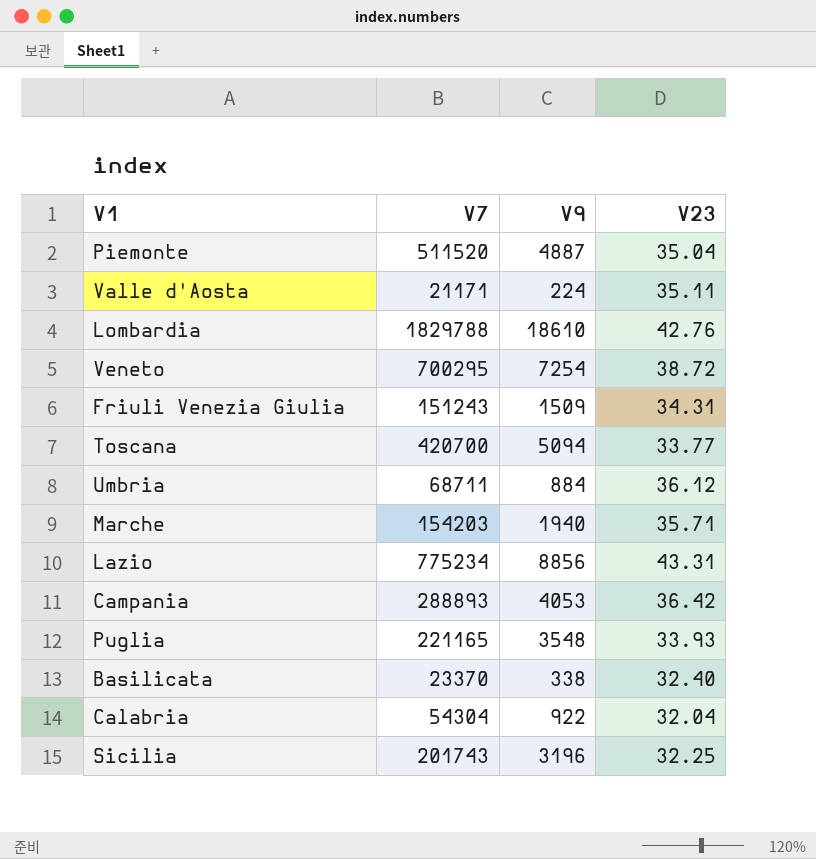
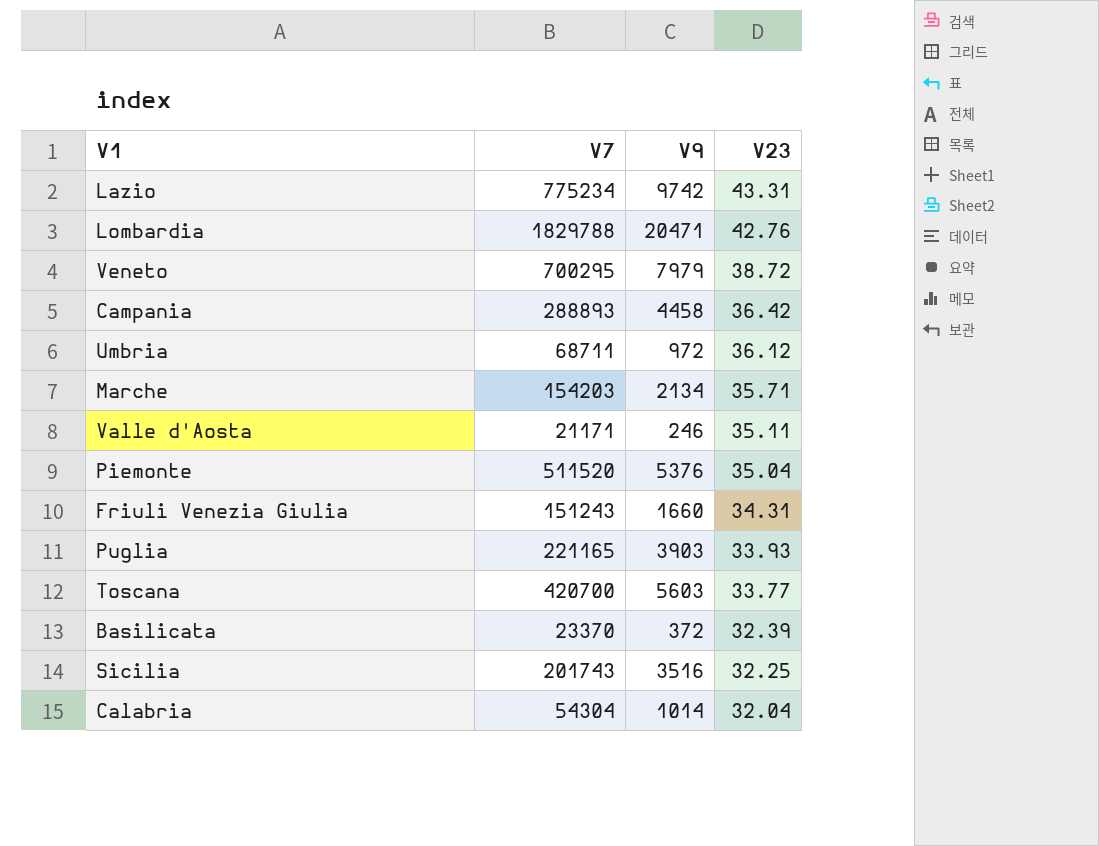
row order: none -> V23 descending
Lazio | V9: 8856 -> 9742
Lombardia | V9: 18610 -> 20471
Veneto | V9: 7254 -> 7979
Campania | V9: 4053 -> 4458
Umbria | V9: 884 -> 972
Marche | V9: 1940 -> 2134
Valle d'Aosta | V9: 224 -> 246
Piemonte | V9: 4887 -> 5376
Friuli Venezia Giulia | V9: 1509 -> 1660
Puglia | V9: 3548 -> 3903
Toscana | V9: 5094 -> 5603
Basilicata | V9: 338 -> 372
Basilicata | V23: 32.40 -> 32.39
Sicilia | V9: 3196 -> 3516
Calabria | V9: 922 -> 1014

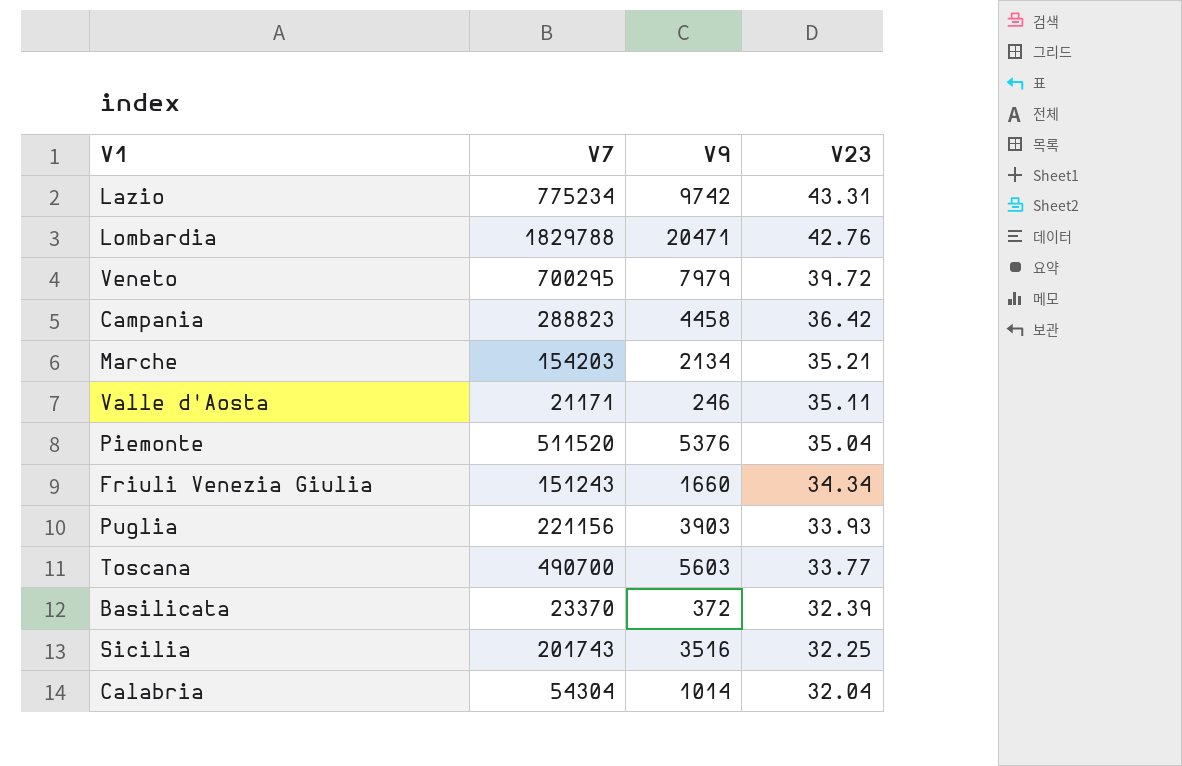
row Umbria: 68711 | 972 | 36.12 -> none
Veneto | V23: 38.72 -> 39.72
Campania | V7: 288893 -> 288823
Marche | V23: 35.71 -> 35.21
Friuli Venezia Giulia | V23: 34.31 -> 34.34
Puglia | V7: 221165 -> 221156
Toscana | V7: 420700 -> 490700

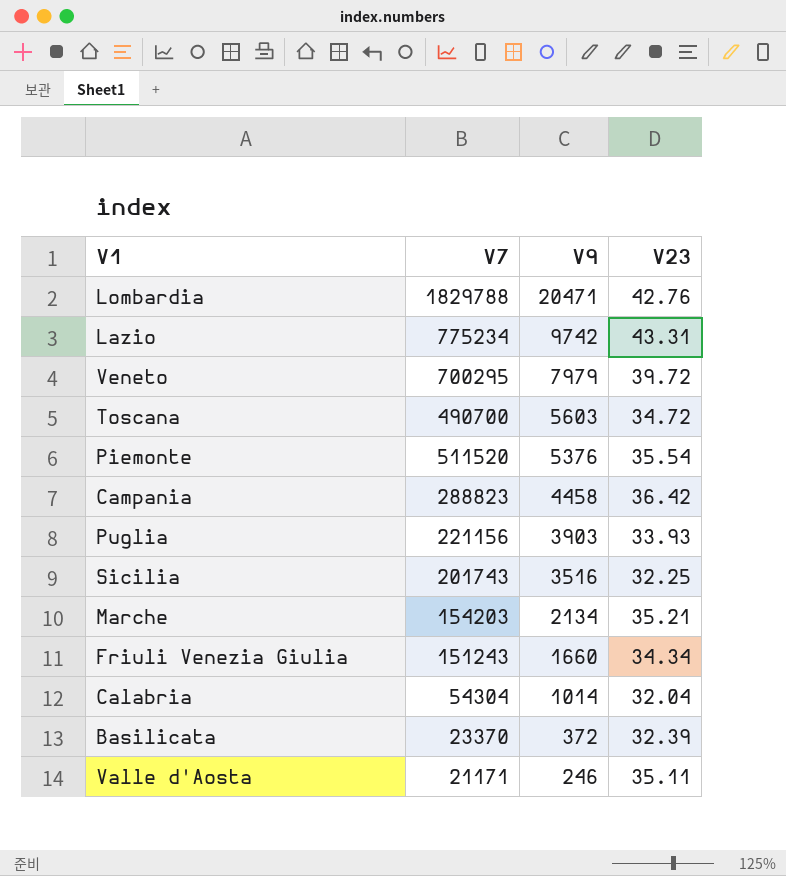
row order: V23 descending -> V9 descending
Toscana | V23: 33.77 -> 34.72
Piemonte | V23: 35.04 -> 35.54

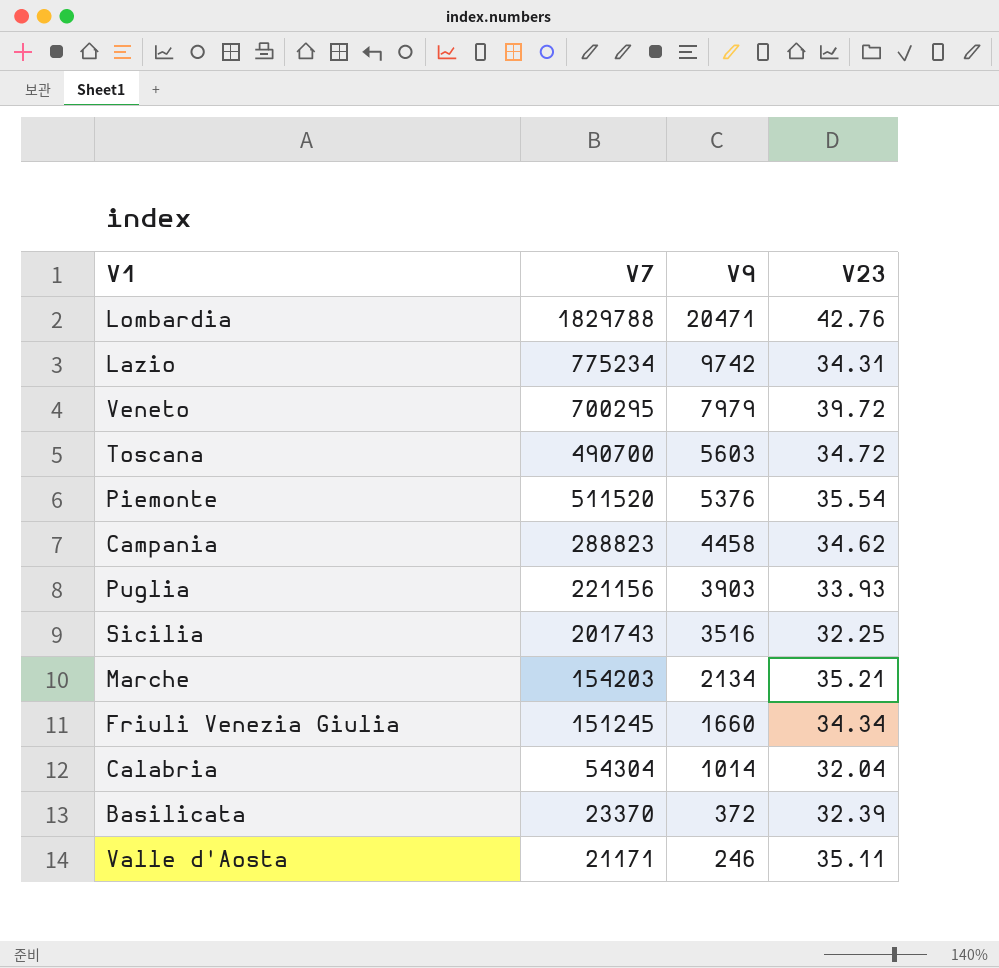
Lazio | V23: 43.31 -> 34.31
Campania | V23: 36.42 -> 34.62
Friuli Venezia Giulia | V7: 151243 -> 151245

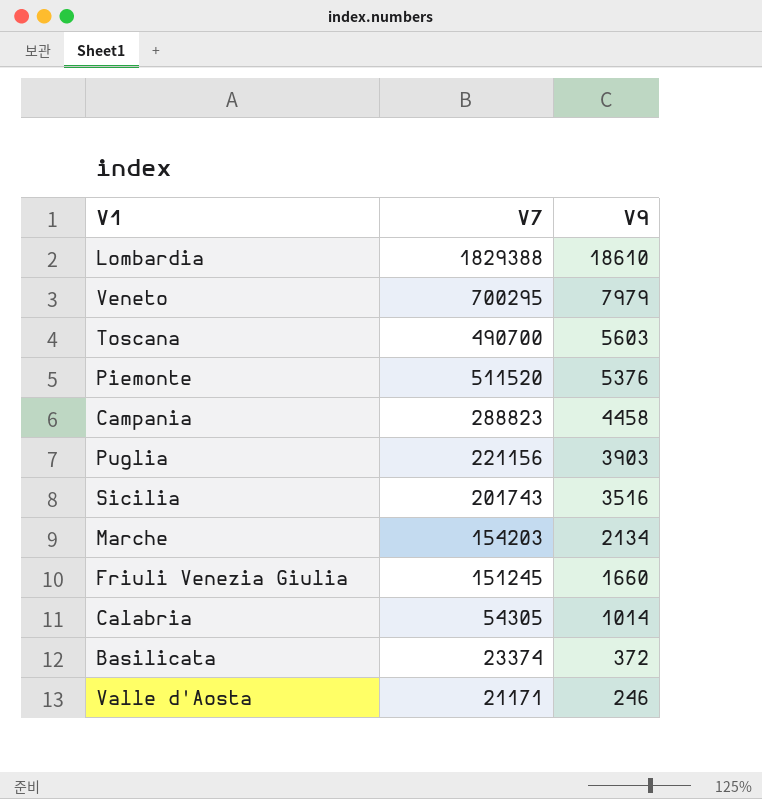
column V23 | position: 4 -> none
row Lazio: 775234 | 9742 | 34.31 -> none
Lombardia | V7: 1829788 -> 1829388
Lombardia | V9: 20471 -> 18610
Calabria | V7: 54304 -> 54305
Basilicata | V7: 23370 -> 23374

